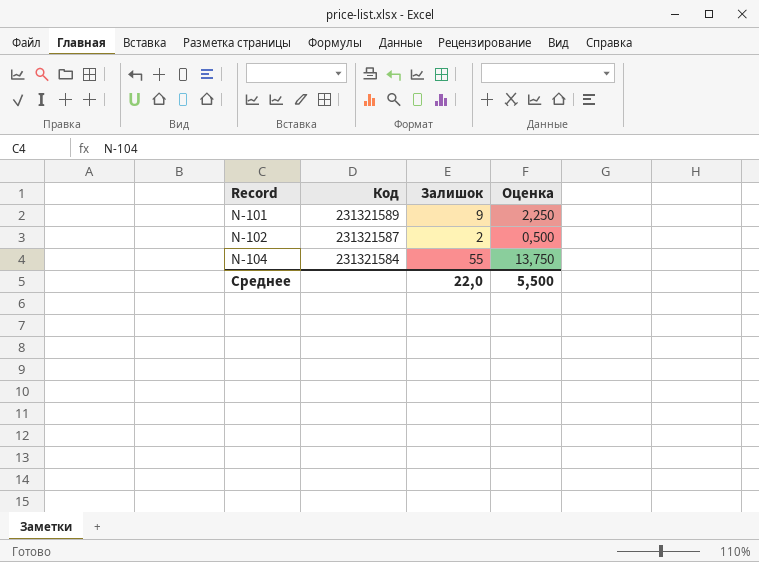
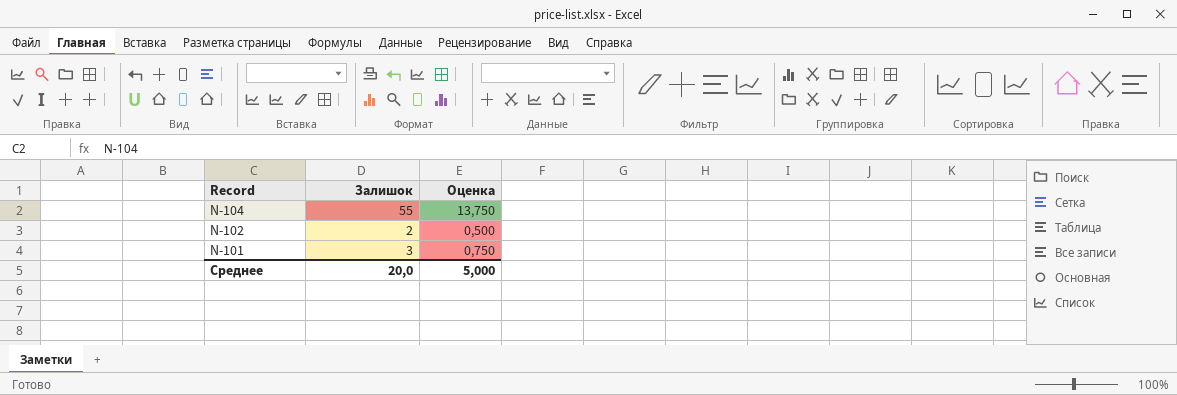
row order: Record ascending -> Record descending
column Код | position: 2 -> none
N-101 | Залишок: 9 -> 3
N-101 | Оценка: 2,250 -> 0,750
Среднее | Залишок: 22,0 -> 20,0
Среднее | Оценка: 5,500 -> 5,000

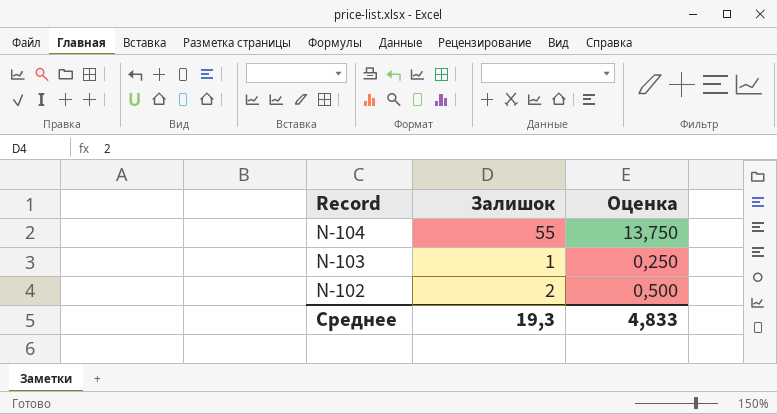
row N-101: 3 | 0,750 -> none
row N-103: none -> 1 | 0,250
Среднее | Залишок: 20,0 -> 19,3
Среднее | Оценка: 5,000 -> 4,833

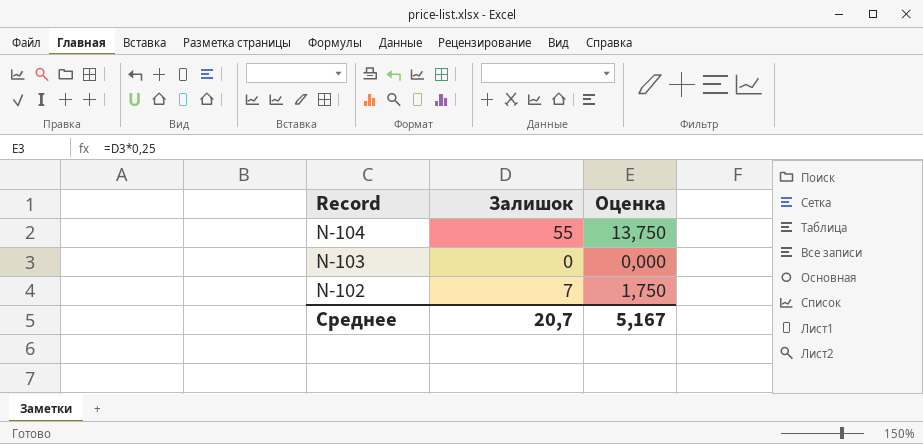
N-103 | Залишок: 1 -> 0
N-103 | Оценка: 0,250 -> 0,000
N-102 | Залишок: 2 -> 7
N-102 | Оценка: 0,500 -> 1,750
Среднее | Залишок: 19,3 -> 20,7
Среднее | Оценка: 4,833 -> 5,167

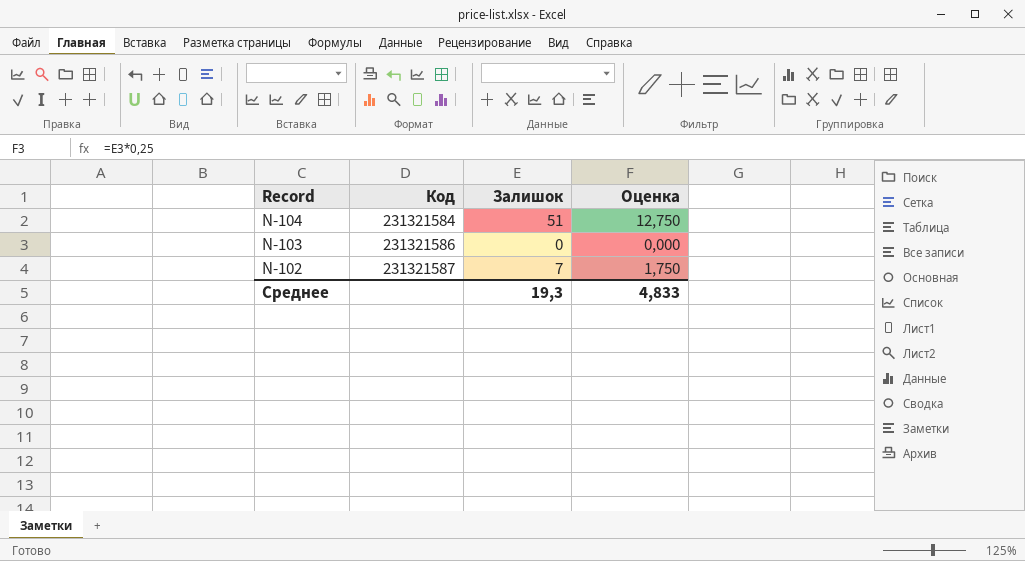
column Код | position: none -> 2
N-104 | Залишок: 55 -> 51
N-104 | Оценка: 13,750 -> 12,750
Среднее | Залишок: 20,7 -> 19,3
Среднее | Оценка: 5,167 -> 4,833

